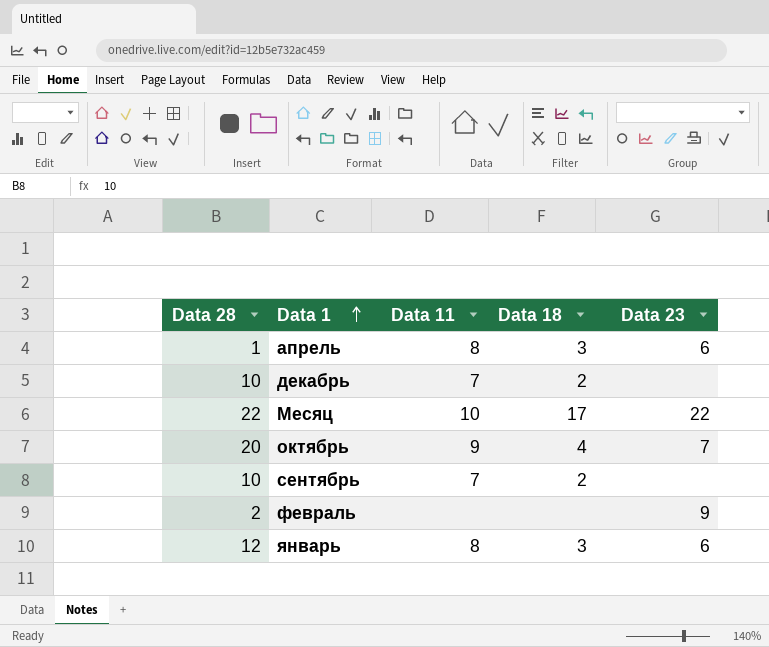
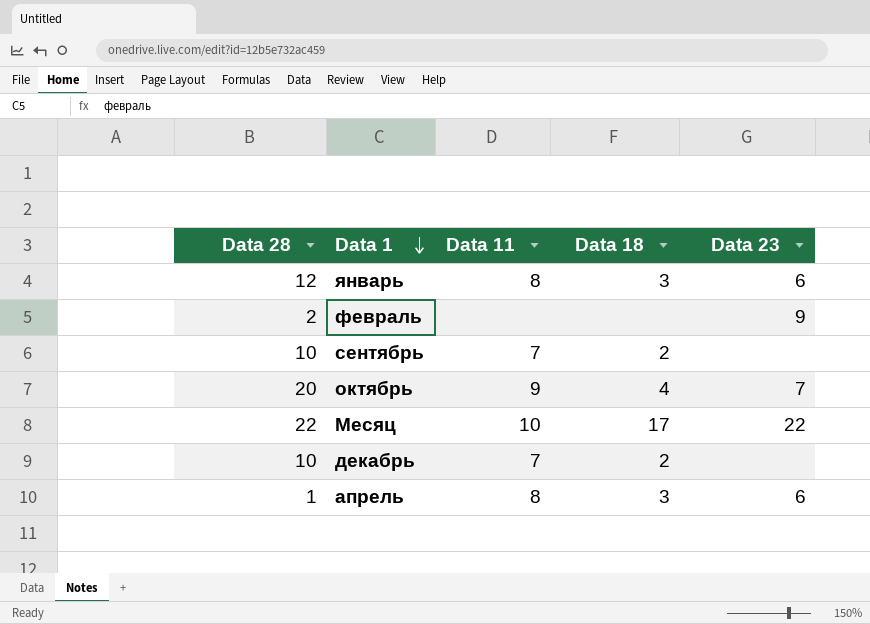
row order: Data 1 ascending -> Data 1 descending

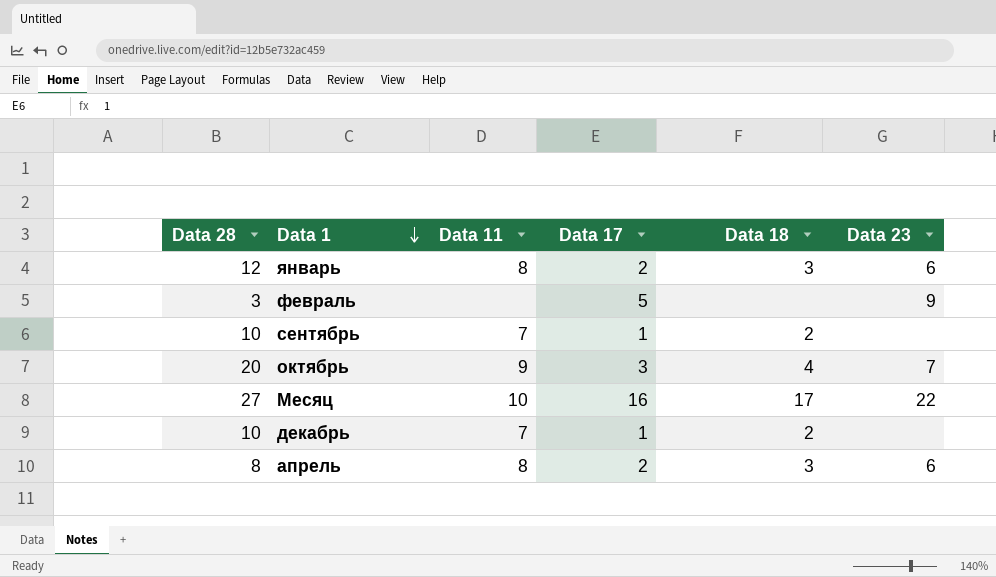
column Data 17 | position: none -> 4
февраль | Data 28: 2 -> 3
Месяц | Data 28: 22 -> 27
апрель | Data 28: 1 -> 8

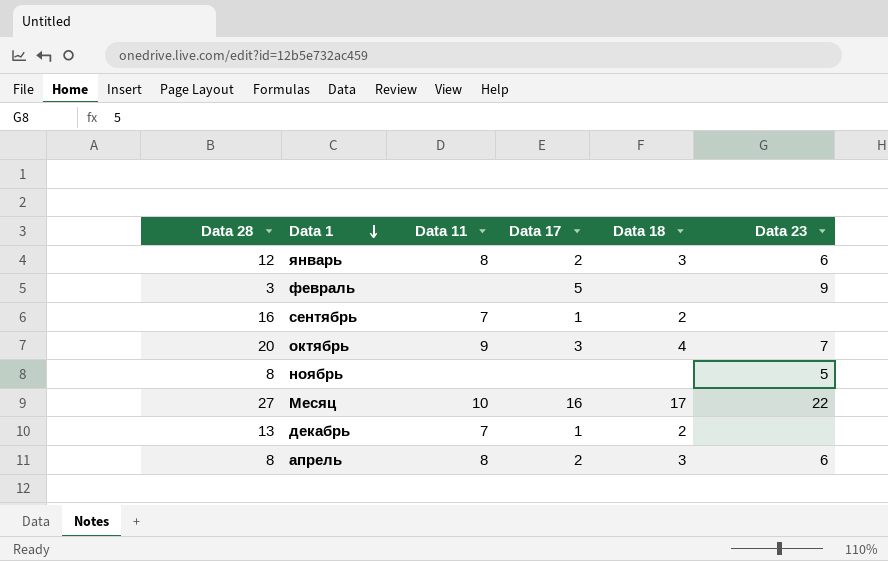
сентябрь | Data 28: 10 -> 16
row ноябрь: none -> 8 | none | none | none | 5
декабрь | Data 28: 10 -> 13

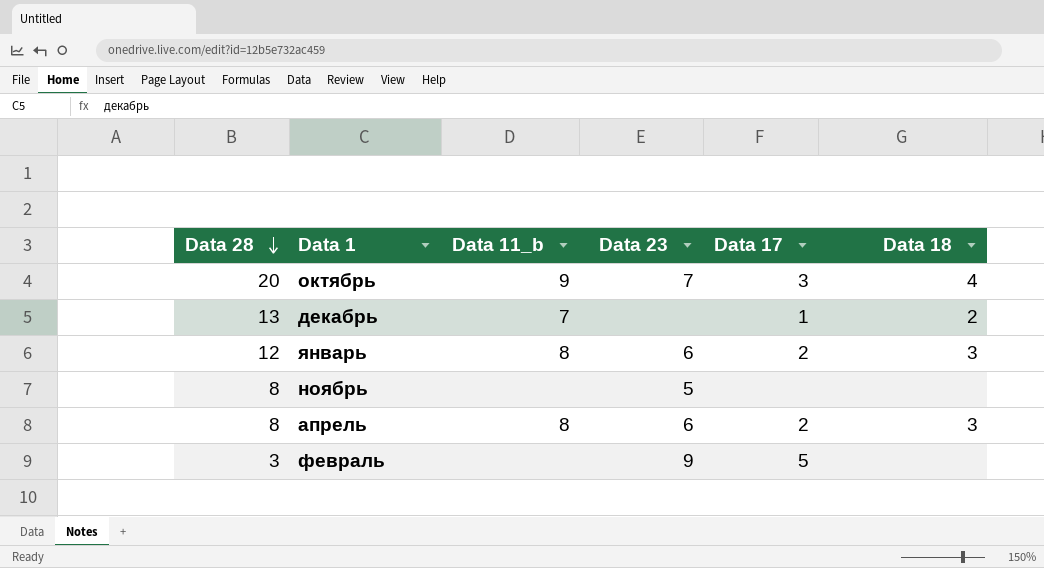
row order: Data 1 descending -> Data 28 descending
column name: Data 11 -> Data 11_b
column Data 23 | position: 6 -> 4
row сентябрь: 16 | 7 | 1 | 2 | none -> none
row Месяц: 27 | 10 | 16 | 17 | 22 -> none

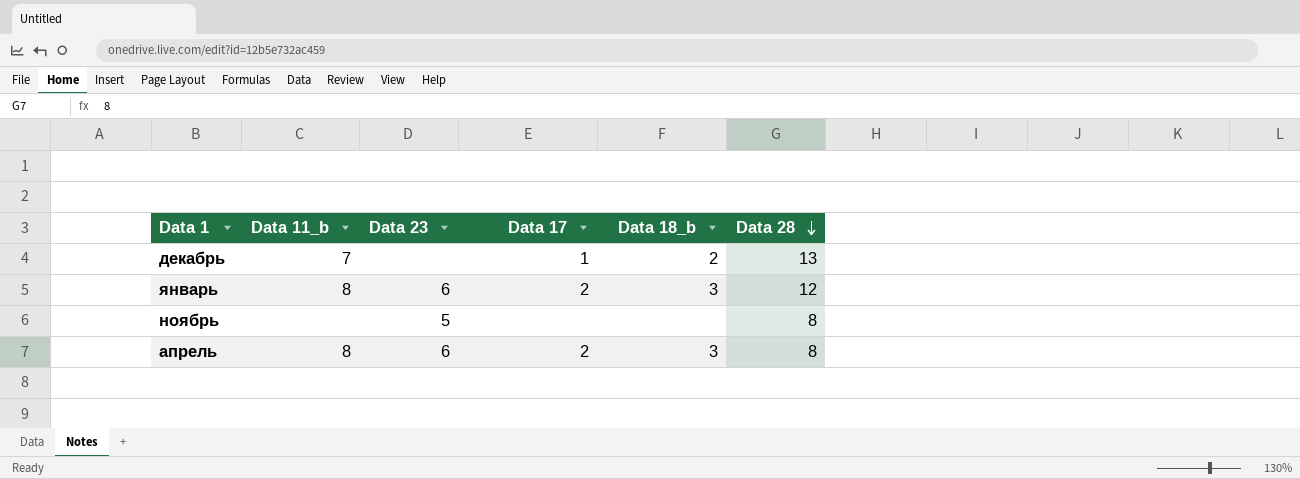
column name: Data 18 -> Data 18_b
column Data 28 | position: 1 -> 6
row октябрь: 20 | 9 | 7 | 3 | 4 -> none
row февраль: 3 | none | 9 | 5 | none -> none

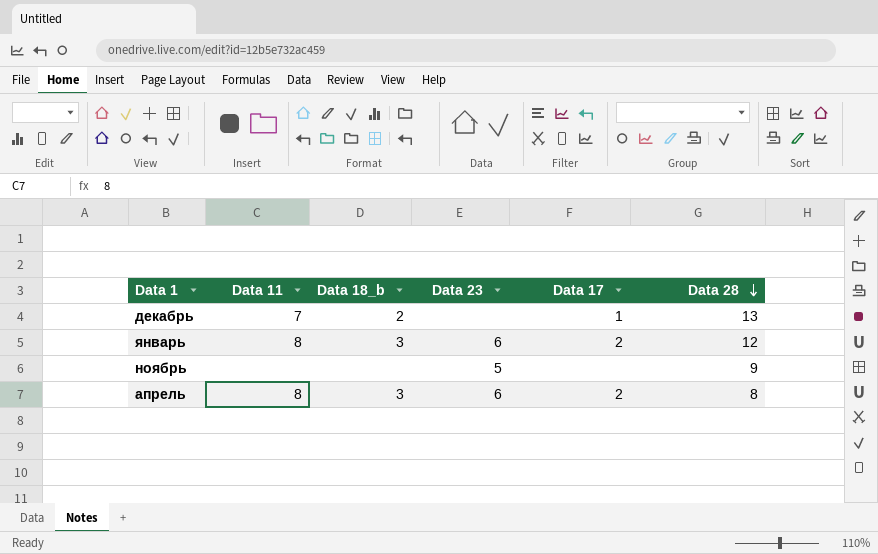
column name: Data 11_b -> Data 11
column Data 18_b | position: 5 -> 3
ноябрь | Data 28: 8 -> 9

